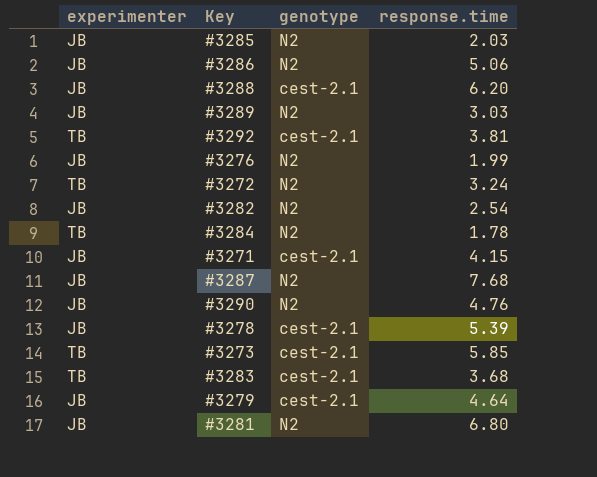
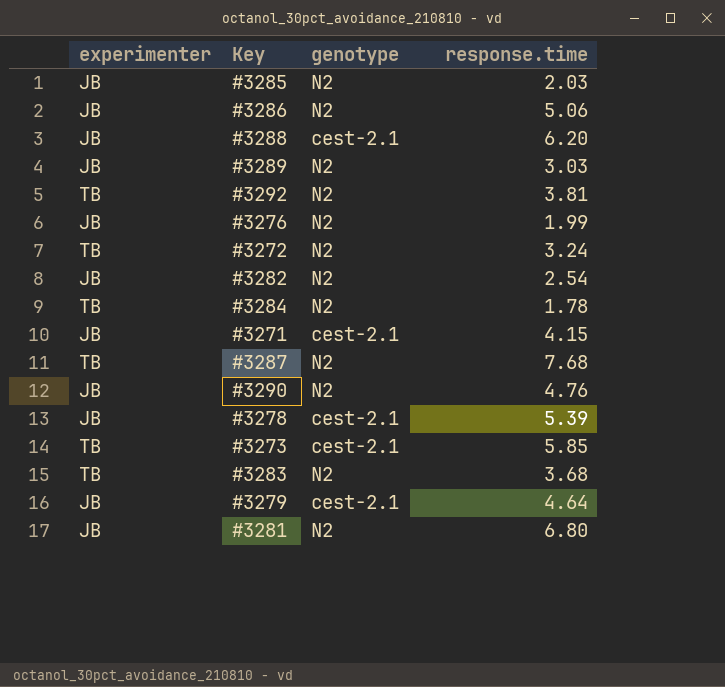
#3292 | genotype: cest-2.1 -> N2
#3287 | experimenter: JB -> TB
#3283 | genotype: cest-2.1 -> N2

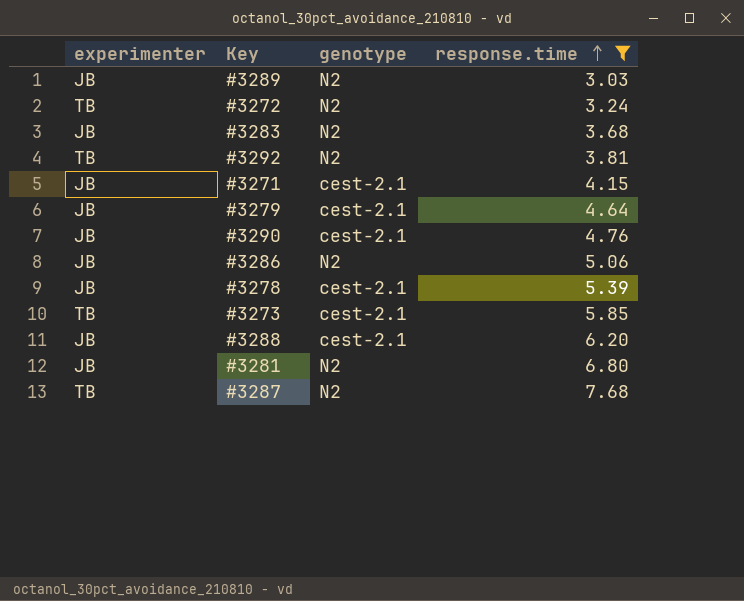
filter: none -> response.time >= 3.03
row order: none -> response.time ascending
#3283 | experimenter: TB -> JB
#3290 | genotype: N2 -> cest-2.1

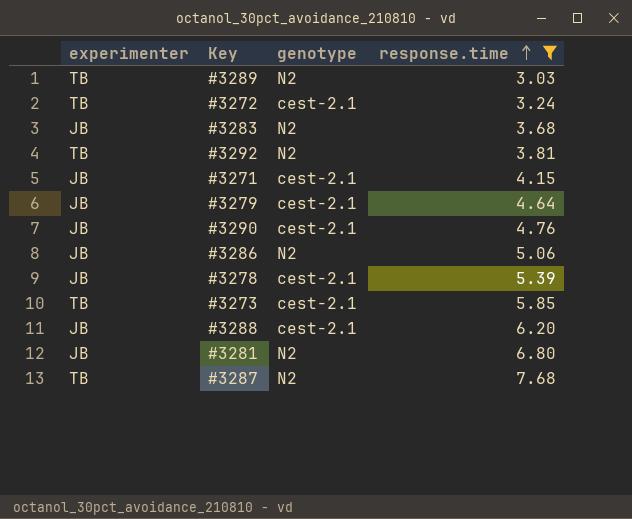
#3289 | experimenter: JB -> TB
#3272 | genotype: N2 -> cest-2.1

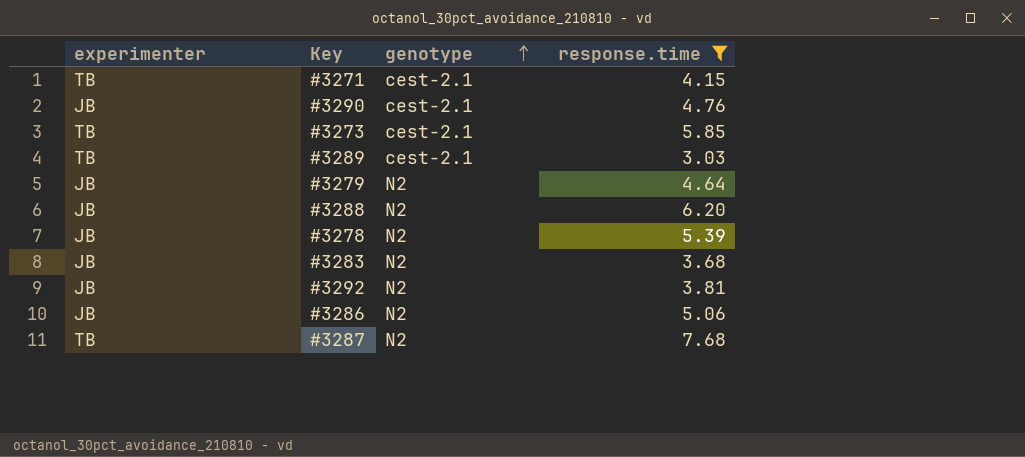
row order: response.time ascending -> genotype ascending
row #3272: TB | cest-2.1 | 3.24 -> none
row #3281: JB | N2 | 6.80 -> none
#3271 | experimenter: JB -> TB
#3289 | genotype: N2 -> cest-2.1
#3279 | genotype: cest-2.1 -> N2
#3288 | genotype: cest-2.1 -> N2
#3278 | genotype: cest-2.1 -> N2
#3292 | experimenter: TB -> JB

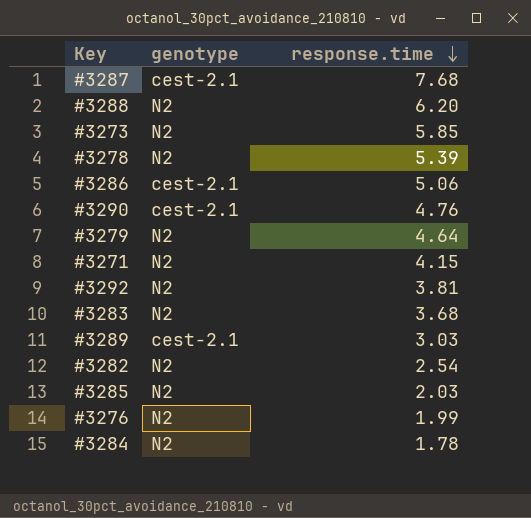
filter: response.time >= 3.03 -> none
row order: genotype ascending -> response.time descending
column experimenter | position: 1 -> none
#3287 | genotype: N2 -> cest-2.1
#3273 | genotype: cest-2.1 -> N2
#3286 | genotype: N2 -> cest-2.1
#3271 | genotype: cest-2.1 -> N2

